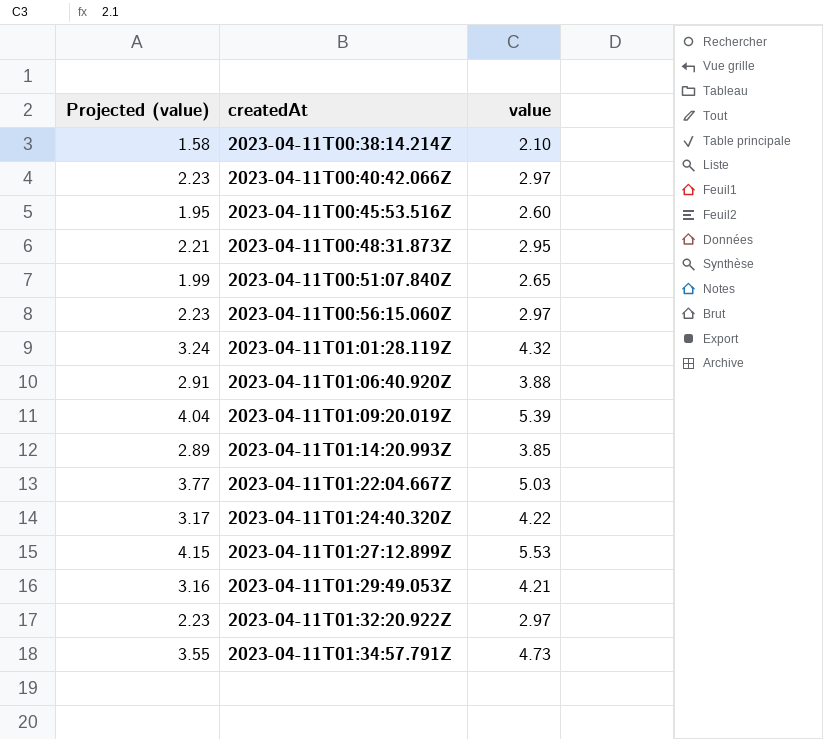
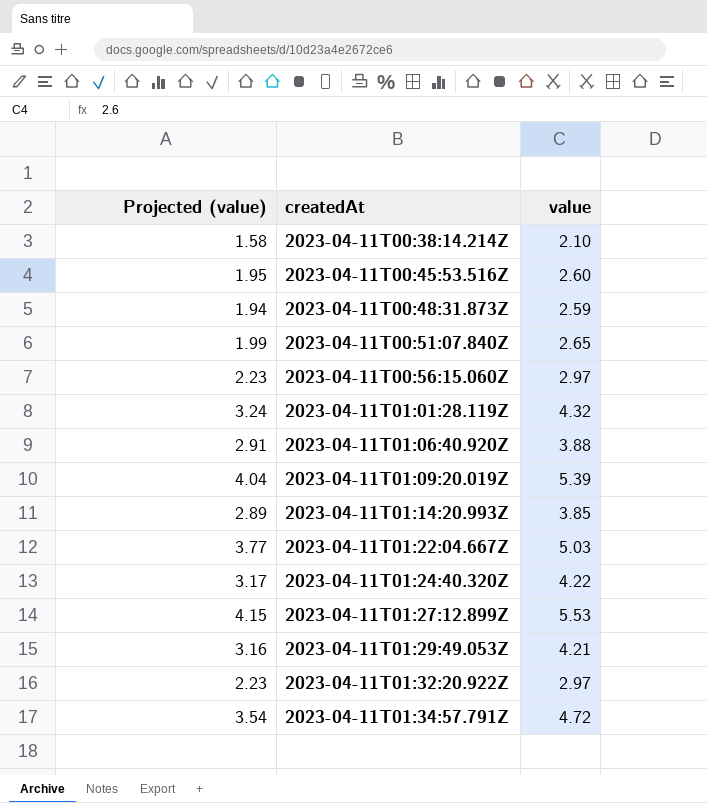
row 2023-04-11T00:40:42.066Z: 2.23 | 2.97 -> none
2023-04-11T00:48:31.873Z | Projected (value): 2.21 -> 1.94
2023-04-11T00:48:31.873Z | value: 2.95 -> 2.59
2023-04-11T01:34:57.791Z | Projected (value): 3.55 -> 3.54
2023-04-11T01:34:57.791Z | value: 4.73 -> 4.72

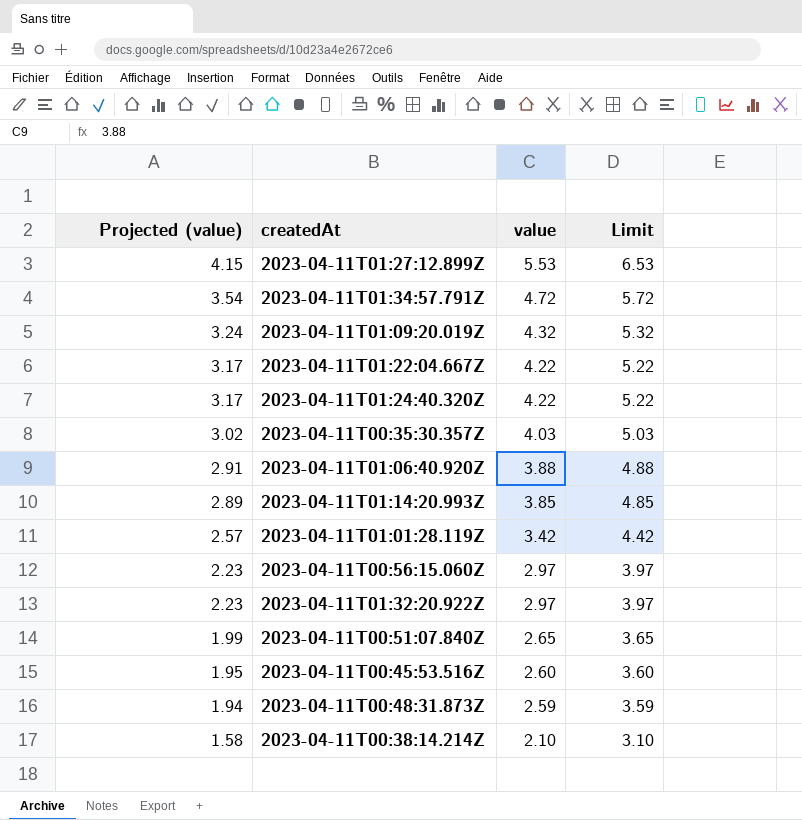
row order: createdAt ascending -> Projected (value) descending
column Limit | formula: none -> [value] + 1
row 2023-04-11T01:29:49.053Z: 3.16 | 4.21 -> none
2023-04-11T01:09:20.019Z | Projected (value): 4.04 -> 3.24
2023-04-11T01:09:20.019Z | value: 5.39 -> 4.32
2023-04-11T01:22:04.667Z | Projected (value): 3.77 -> 3.17
2023-04-11T01:22:04.667Z | value: 5.03 -> 4.22
row 2023-04-11T00:35:30.357Z: none -> 3.02 | 4.03 | 5.03
2023-04-11T01:01:28.119Z | Projected (value): 3.24 -> 2.57
2023-04-11T01:01:28.119Z | value: 4.32 -> 3.42

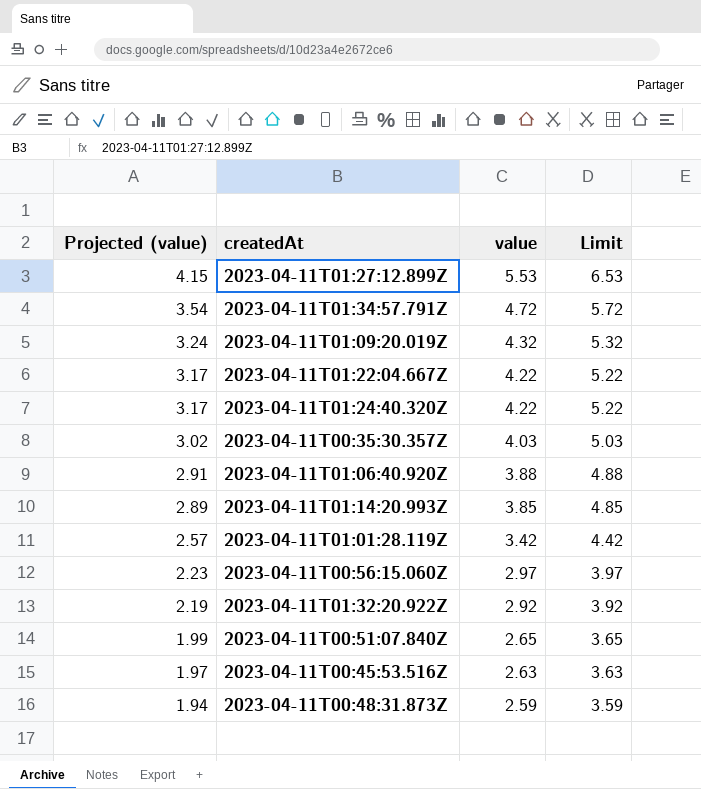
row 2023-04-11T00:38:14.214Z: 1.58 | 2.10 | 3.10 -> none
2023-04-11T01:32:20.922Z | Projected (value): 2.23 -> 2.19
2023-04-11T01:32:20.922Z | value: 2.97 -> 2.92
2023-04-11T01:32:20.922Z | Limit: 3.97 -> 3.92
2023-04-11T00:45:53.516Z | Projected (value): 1.95 -> 1.97
2023-04-11T00:45:53.516Z | value: 2.60 -> 2.63
2023-04-11T00:45:53.516Z | Limit: 3.60 -> 3.63

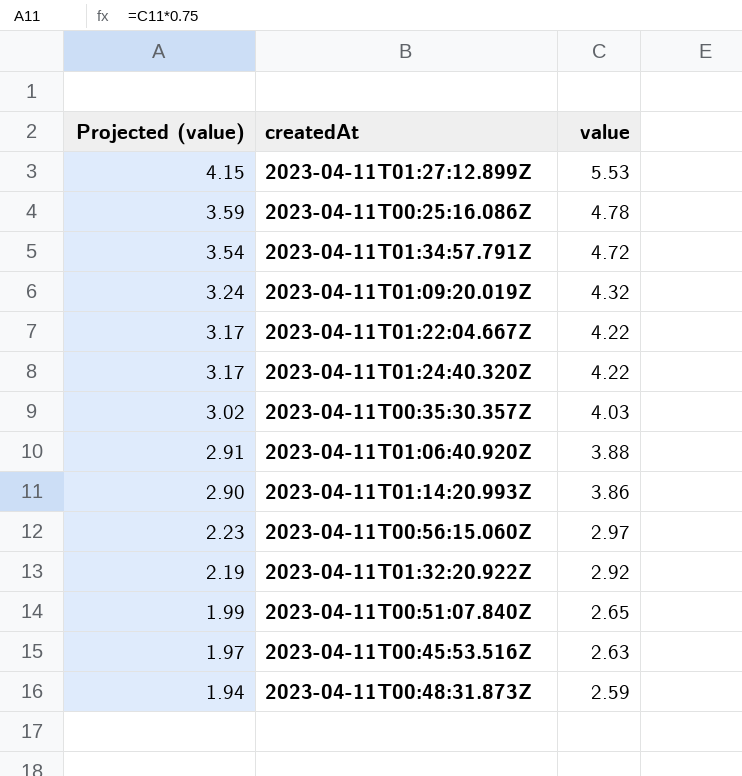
column Limit | formula: [value] + 1 -> none
row 2023-04-11T01:01:28.119Z: 2.57 | 3.42 | 4.42 -> none
row 2023-04-11T00:25:16.086Z: none -> 3.59 | 4.78
2023-04-11T01:14:20.993Z | Projected (value): 2.89 -> 2.90
2023-04-11T01:14:20.993Z | value: 3.85 -> 3.86

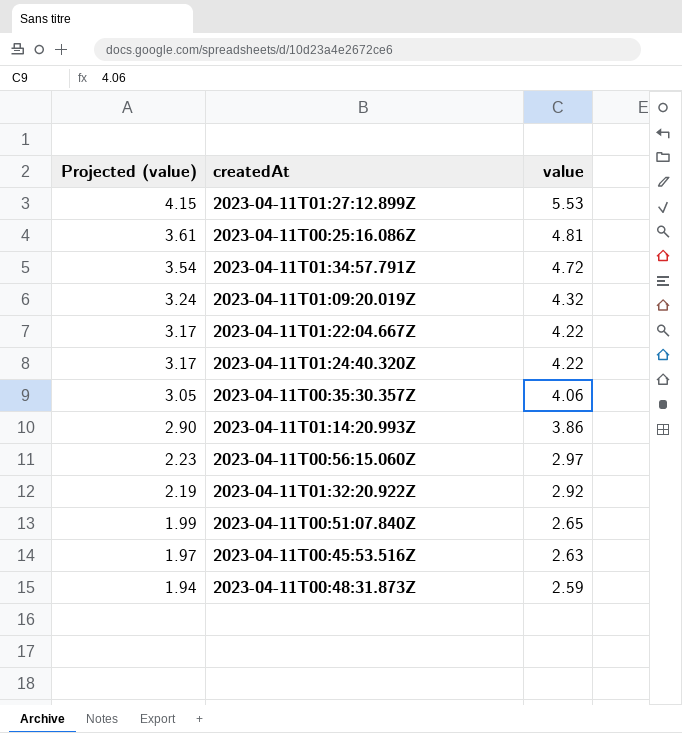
row 2023-04-11T01:06:40.920Z: 2.91 | 3.88 -> none
2023-04-11T00:25:16.086Z | Projected (value): 3.59 -> 3.61
2023-04-11T00:25:16.086Z | value: 4.78 -> 4.81
2023-04-11T00:35:30.357Z | Projected (value): 3.02 -> 3.05
2023-04-11T00:35:30.357Z | value: 4.03 -> 4.06

